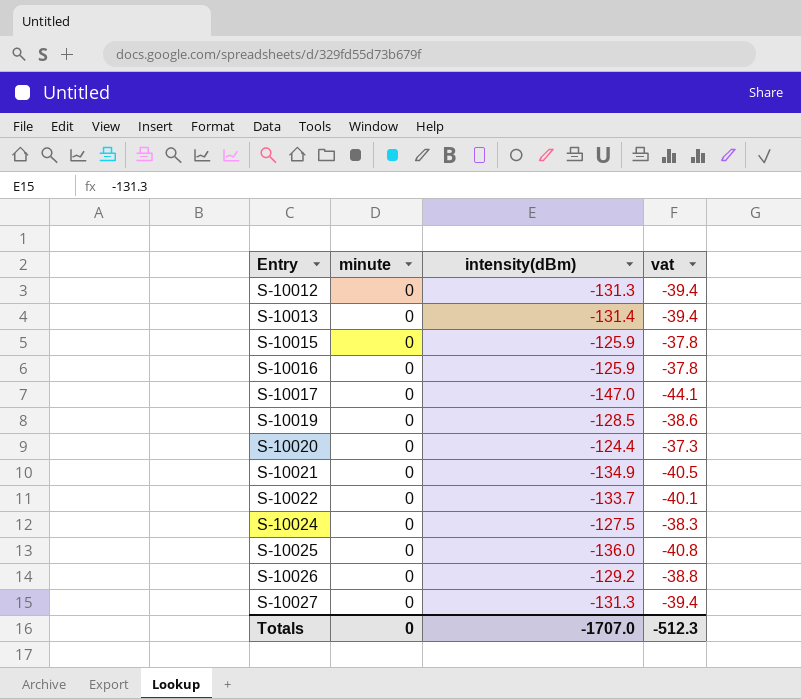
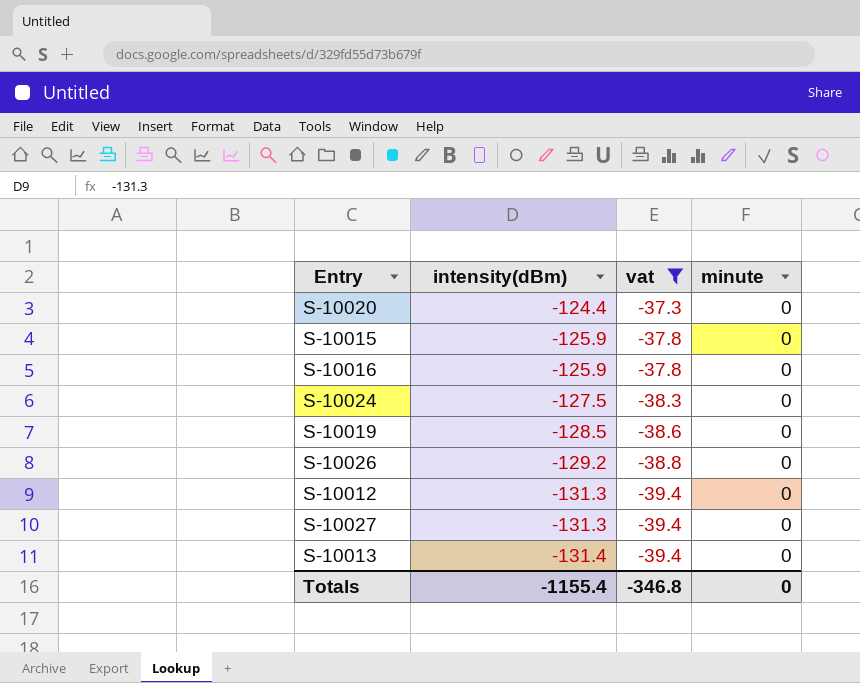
filter: none -> vat >= -39.4
row order: Entry ascending -> intensity(dBm) descending
column minute | position: 2 -> 4
Totals | intensity(dBm): -1707.0 -> -1155.4
Totals | vat: -512.3 -> -346.8

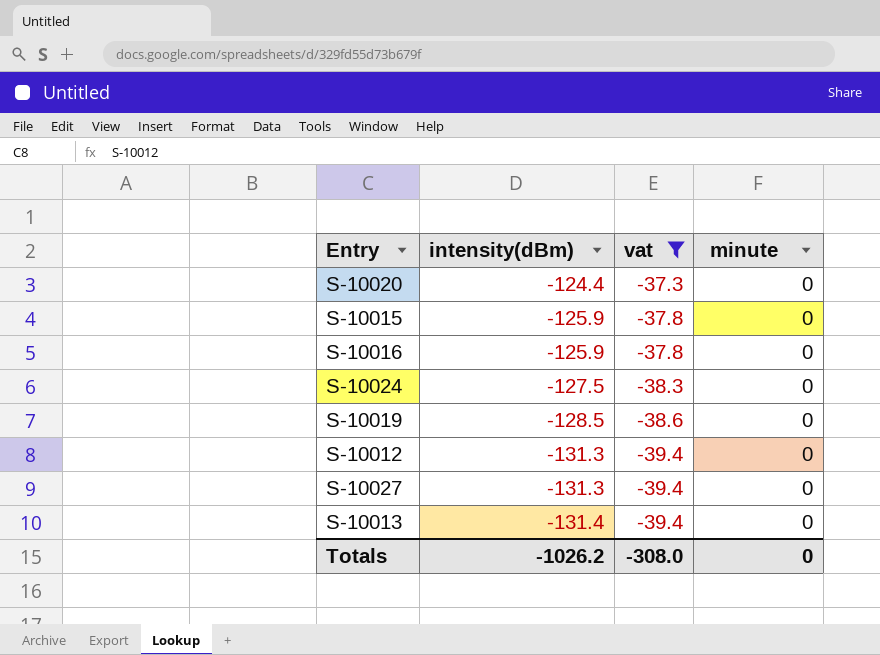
row S-10026: -129.2 | -38.8 | 0 -> none
Totals | intensity(dBm): -1155.4 -> -1026.2
Totals | vat: -346.8 -> -308.0

